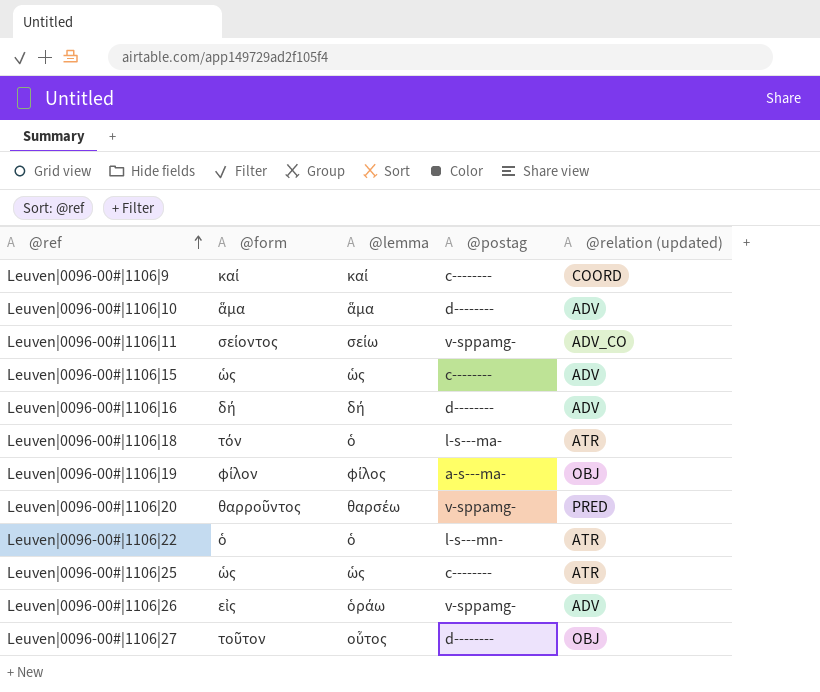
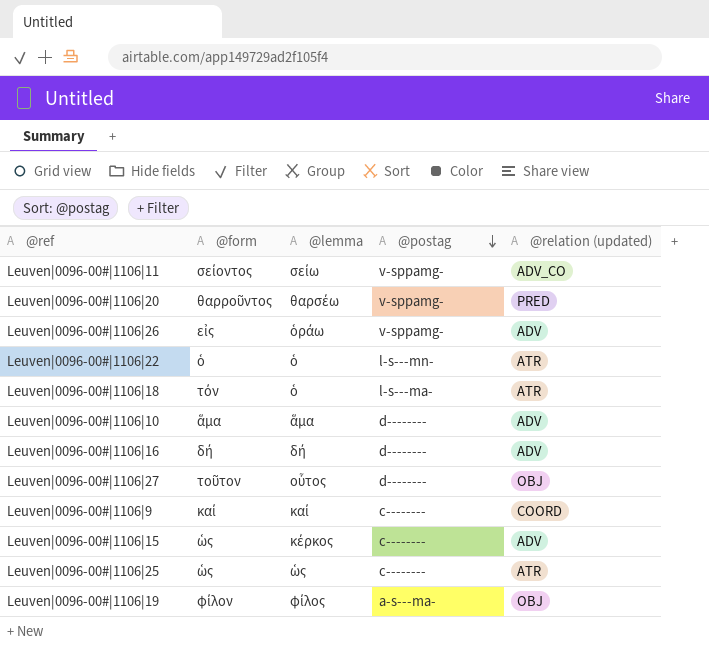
row order: @ref ascending -> @postag descending
Leuven|0096-00#|1106|15 | @lemma: ὡς -> κέρκος

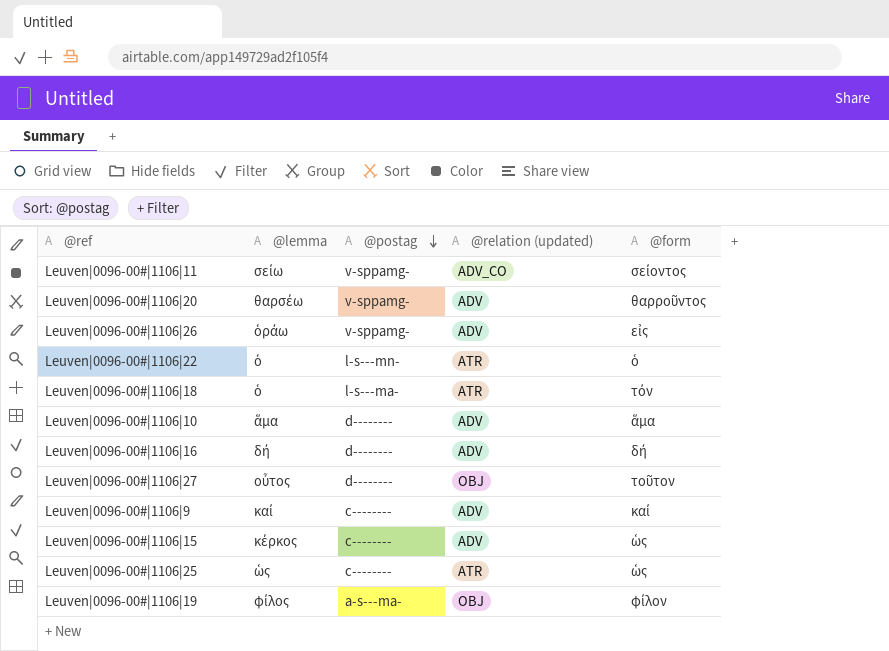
column @form | position: 2 -> 5
Leuven|0096-00#|1106|20 | @relation (updated): PRED -> ADV
Leuven|0096-00#|1106|9 | @relation (updated): COORD -> ADV

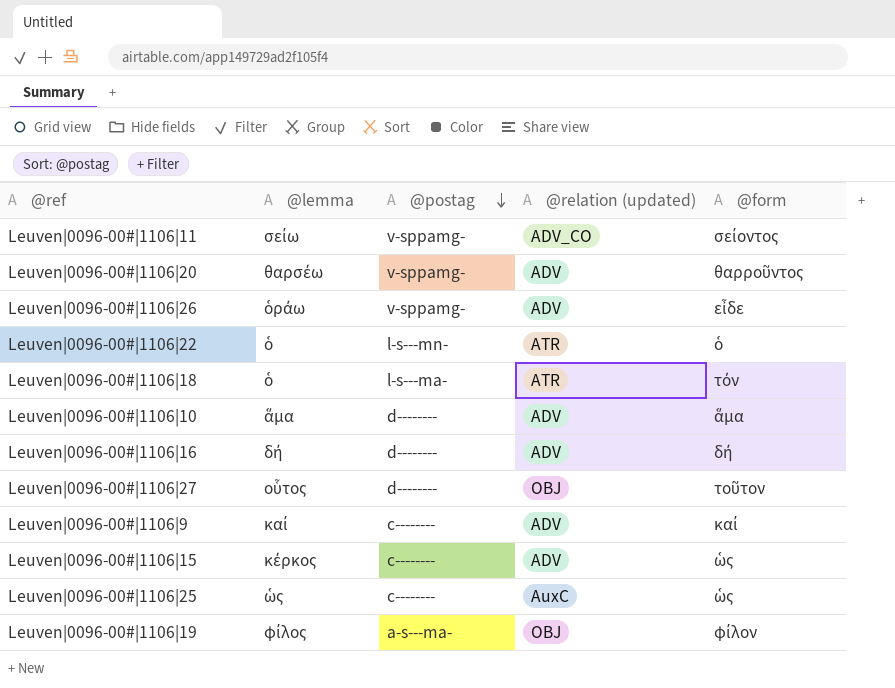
Leuven|0096-00#|1106|26 | @form: εἰς -> εἶδε
Leuven|0096-00#|1106|25 | @relation (updated): ATR -> AuxC

